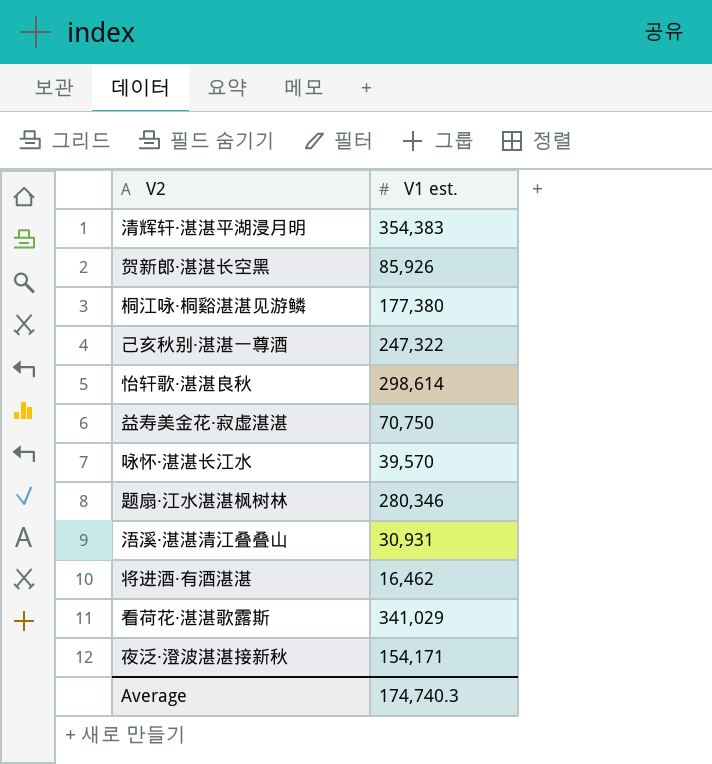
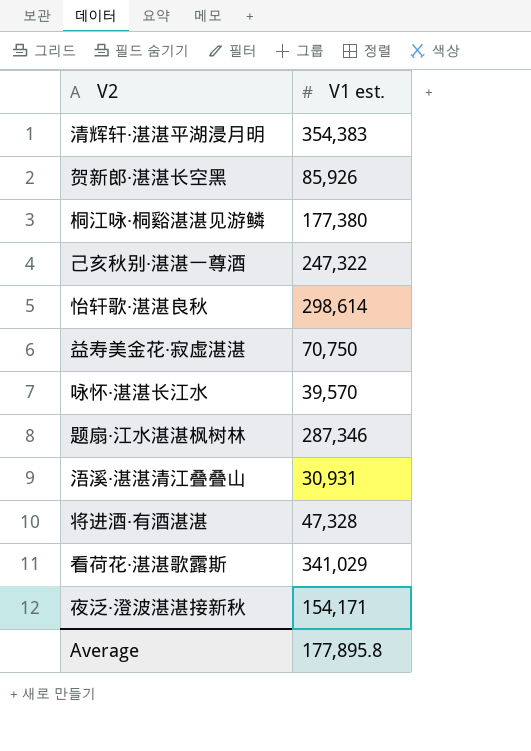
题扇·江水湛湛枫树林 | V1 est.: 280,346 -> 287,346
将进酒·有酒湛湛 | V1 est.: 16,462 -> 47,328
Average | V1 est.: 174,740.3 -> 177,895.8

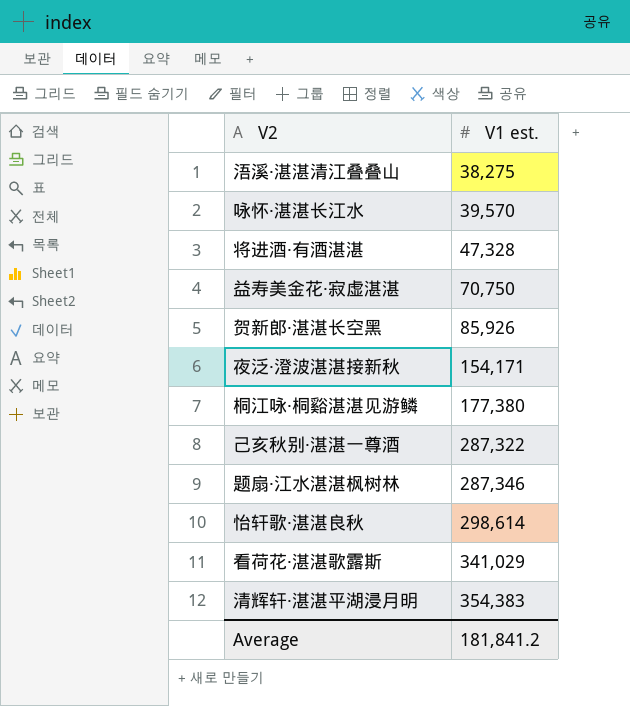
row order: none -> V1 est. ascending
浯溪·湛湛清江叠叠山 | V1 est.: 30,931 -> 38,275
己亥秋别·湛湛一尊酒 | V1 est.: 247,322 -> 287,322
Average | V1 est.: 177,895.8 -> 181,841.2

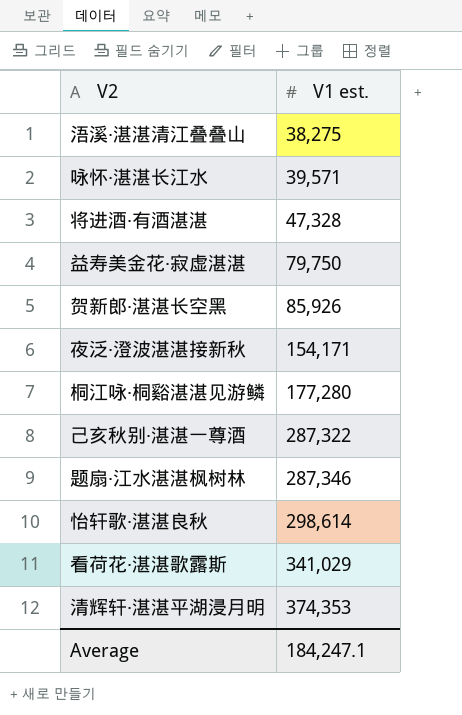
咏怀·湛湛长江水 | V1 est.: 39,570 -> 39,571
益寿美金花·寂虚湛湛 | V1 est.: 70,750 -> 79,750
桐江咏·桐谿湛湛见游鳞 | V1 est.: 177,380 -> 177,280
清辉轩·湛湛平湖浸月明 | V1 est.: 354,383 -> 374,353
Average | V1 est.: 181,841.2 -> 184,247.1

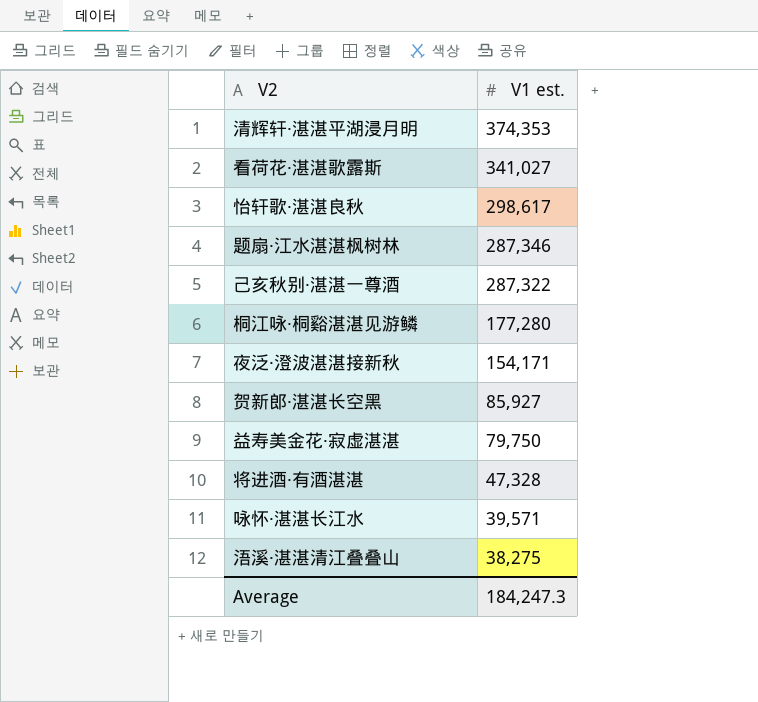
row order: V1 est. ascending -> V1 est. descending
看荷花·湛湛歌露斯 | V1 est.: 341,029 -> 341,027
怡轩歌·湛湛良秋 | V1 est.: 298,614 -> 298,617
贺新郎·湛湛长空黑 | V1 est.: 85,926 -> 85,927
Average | V1 est.: 184,247.1 -> 184,247.3

